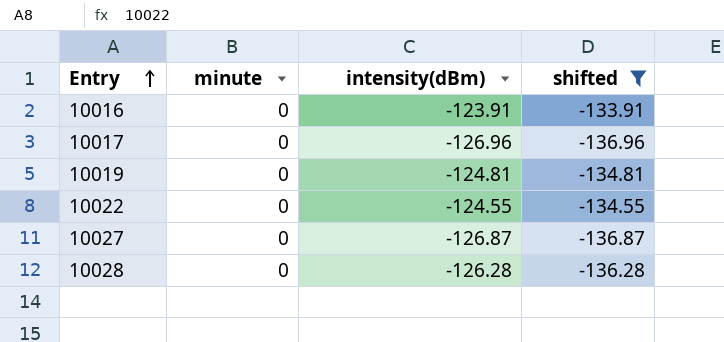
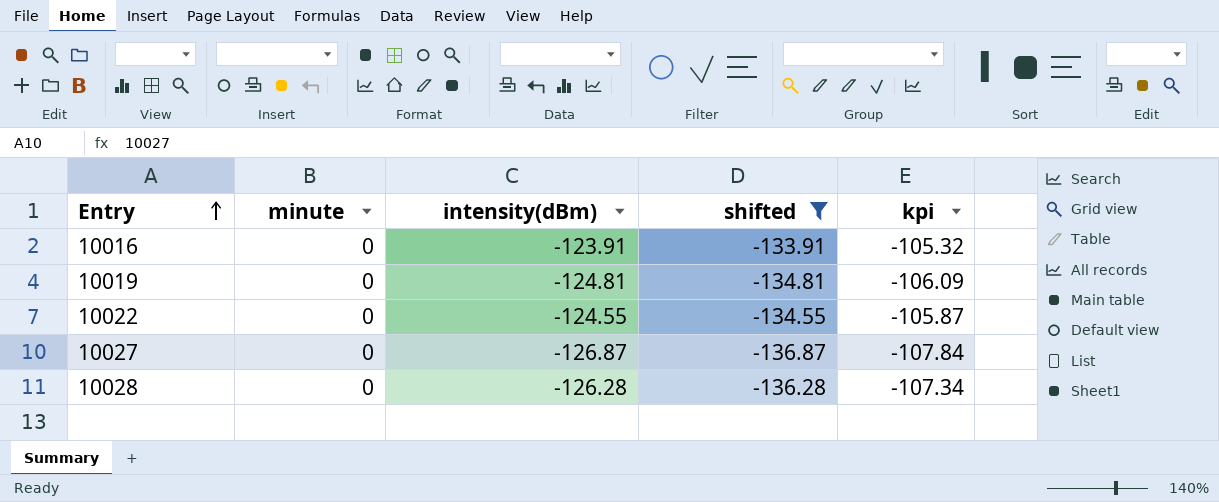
column kpi | formula: none -> [intensity(dBm)] * 0.85
row 10017: 0 | -126.96 | -136.96 -> none

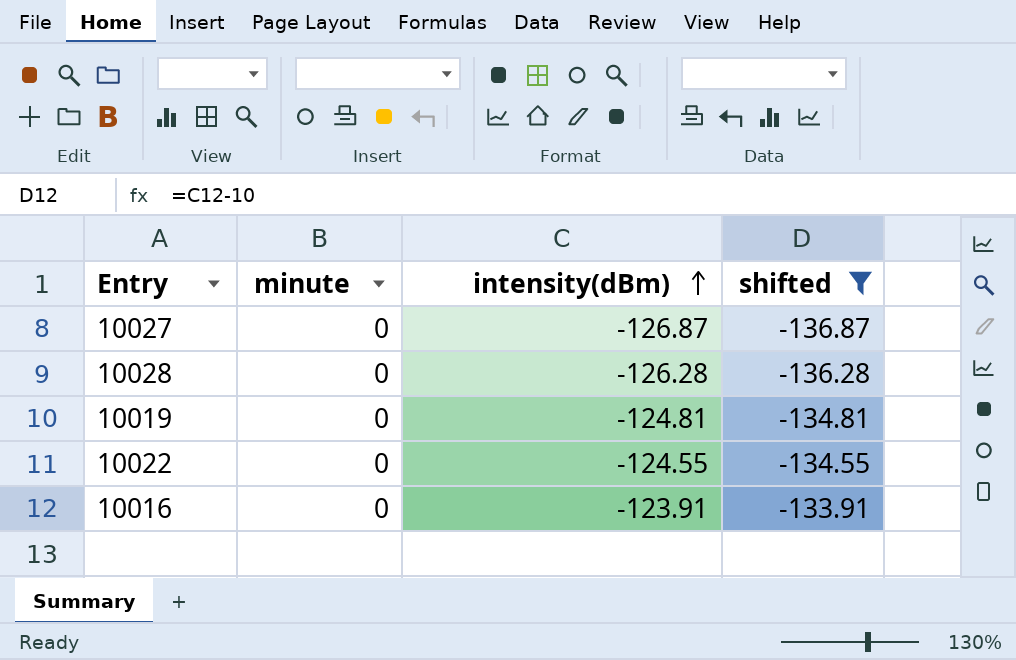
row order: Entry ascending -> intensity(dBm) ascending
column kpi | formula: [intensity(dBm)] * 0.85 -> none

